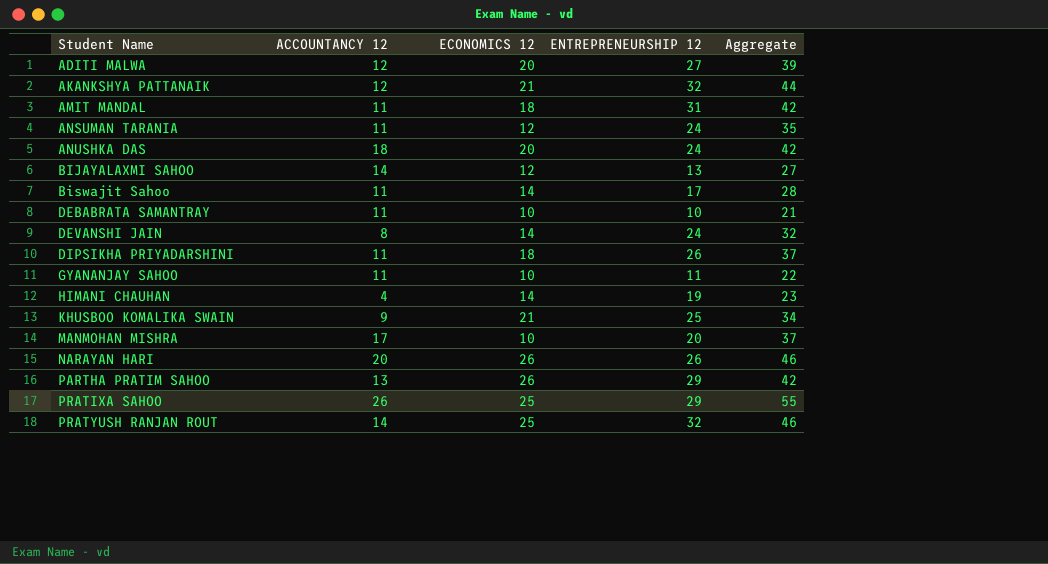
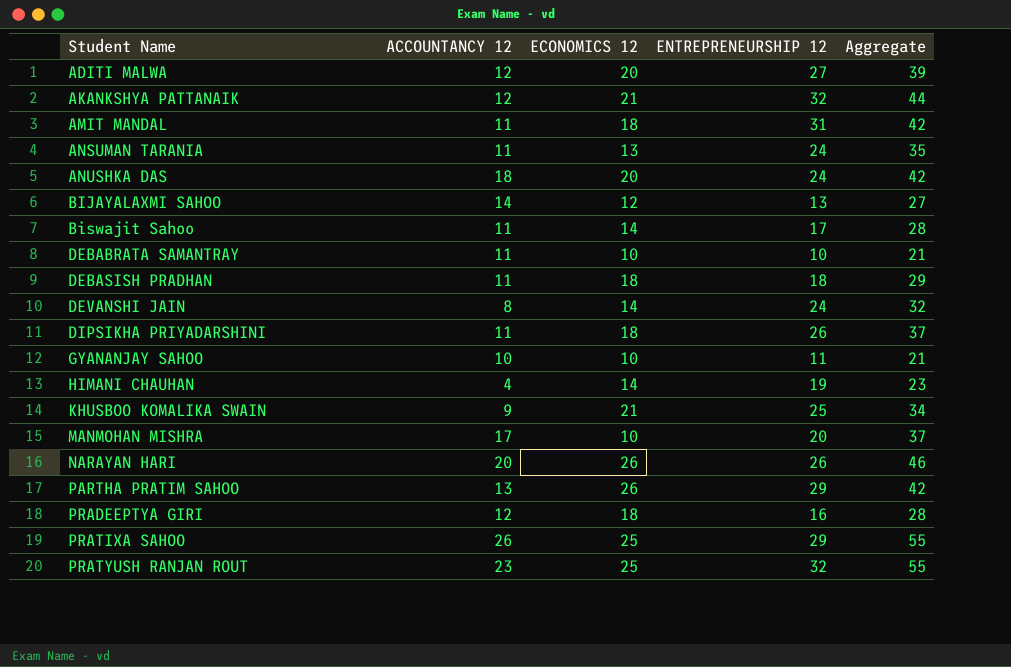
ANSUMAN TARANIA | ECONOMICS 12: 12 -> 13
row DEBASISH PRADHAN: none -> 11 | 18 | 18 | 29
GYANANJAY SAHOO | ACCOUNTANCY 12: 11 -> 10
GYANANJAY SAHOO | Aggregate: 22 -> 21
row PRADEEPTYA GIRI: none -> 12 | 18 | 16 | 28
PRATYUSH RANJAN ROUT | ACCOUNTANCY 12: 14 -> 23
PRATYUSH RANJAN ROUT | Aggregate: 46 -> 55

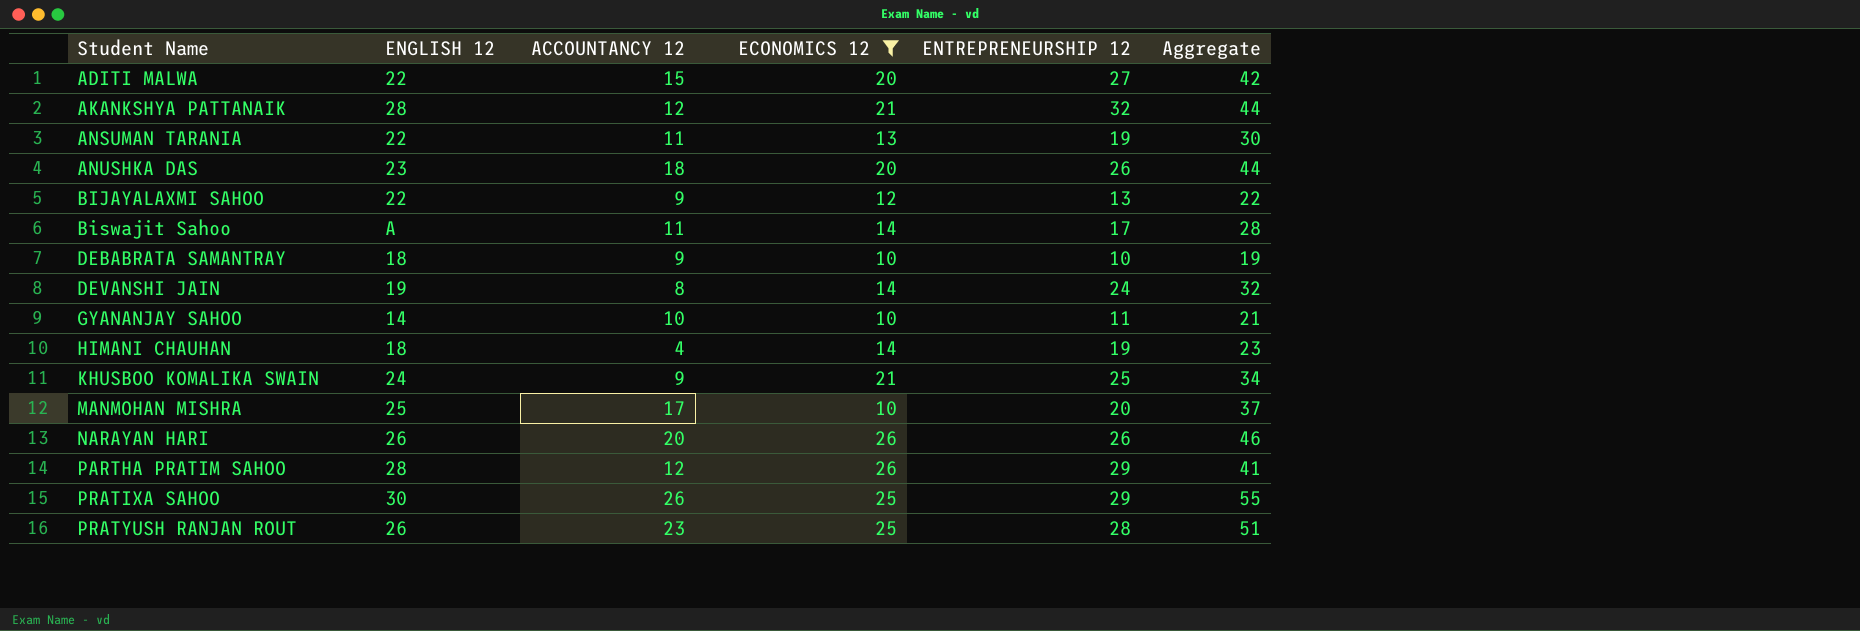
filter: none -> ECONOMICS 12 != 18
column ENGLISH 12 | position: none -> 2
ADITI MALWA | ACCOUNTANCY 12: 12 -> 15
ADITI MALWA | Aggregate: 39 -> 42
ANSUMAN TARANIA | ENTREPRENEURSHIP 12: 24 -> 19
ANSUMAN TARANIA | Aggregate: 35 -> 30
ANUSHKA DAS | ENTREPRENEURSHIP 12: 24 -> 26
ANUSHKA DAS | Aggregate: 42 -> 44
BIJAYALAXMI SAHOO | ACCOUNTANCY 12: 14 -> 9
BIJAYALAXMI SAHOO | Aggregate: 27 -> 22
DEBABRATA SAMANTRAY | ACCOUNTANCY 12: 11 -> 9
DEBABRATA SAMANTRAY | Aggregate: 21 -> 19
PARTHA PRATIM SAHOO | ACCOUNTANCY 12: 13 -> 12
PARTHA PRATIM SAHOO | Aggregate: 42 -> 41
PRATYUSH RANJAN ROUT | ENTREPRENEURSHIP 12: 32 -> 28
PRATYUSH RANJAN ROUT | Aggregate: 55 -> 51

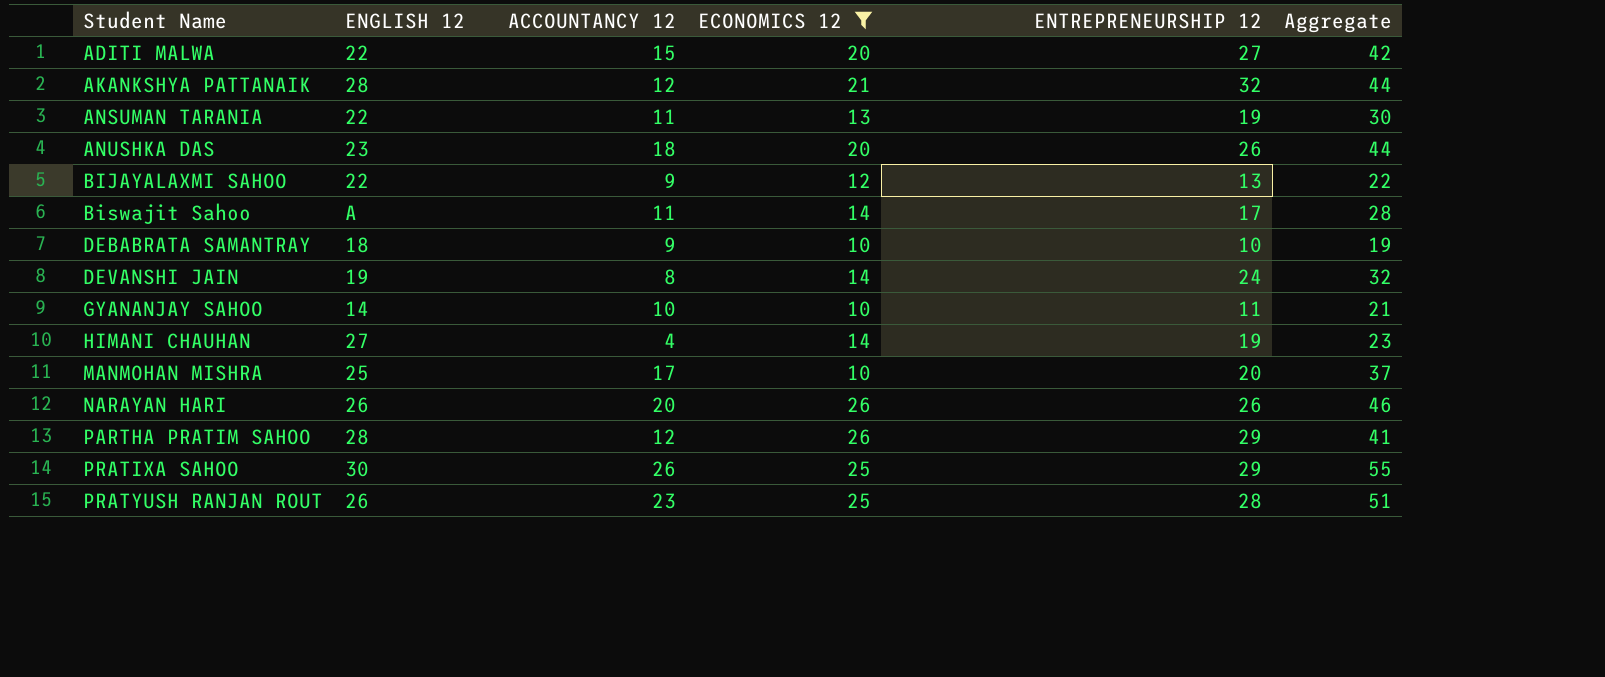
row KHUSBOO KOMALIKA SWAIN: 24 | 9 | 21 | 25 | 34 -> none
HIMANI CHAUHAN | ENGLISH 12: 18 -> 27

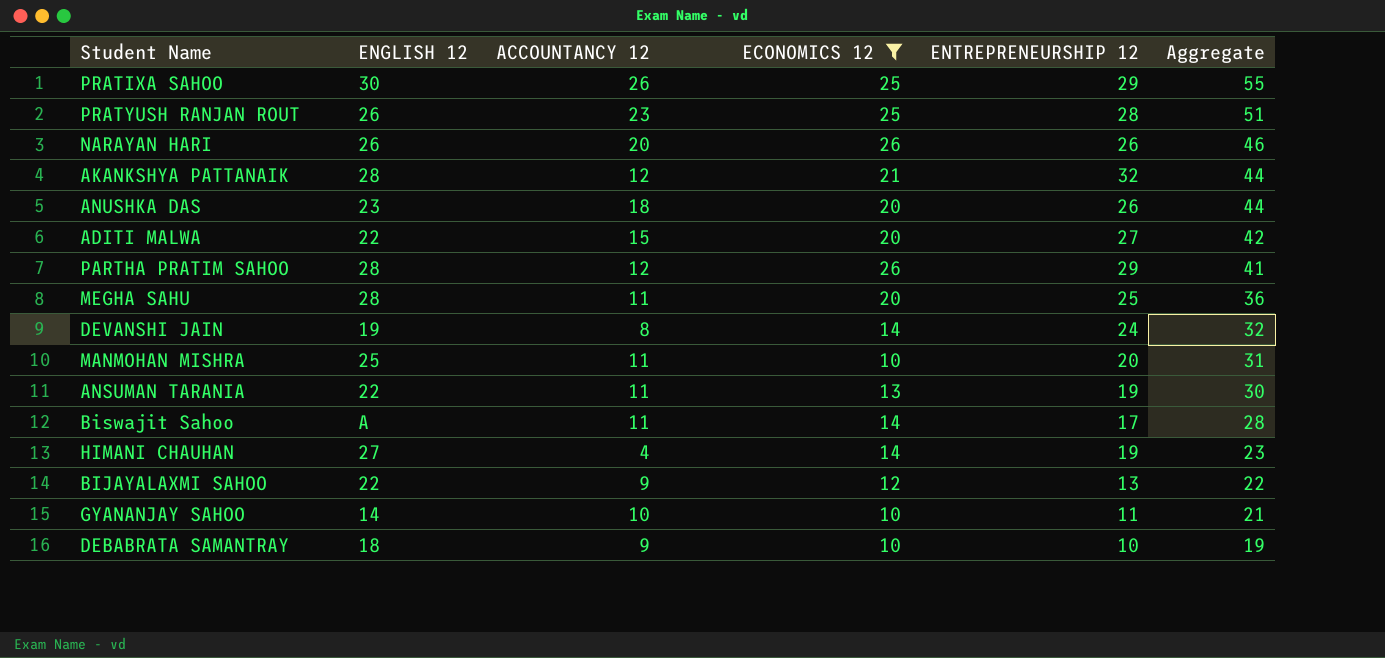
row order: Student Name ascending -> Aggregate descending
row MEGHA SAHU: none -> 28 | 11 | 20 | 25 | 36
MANMOHAN MISHRA | ACCOUNTANCY 12: 17 -> 11
MANMOHAN MISHRA | Aggregate: 37 -> 31

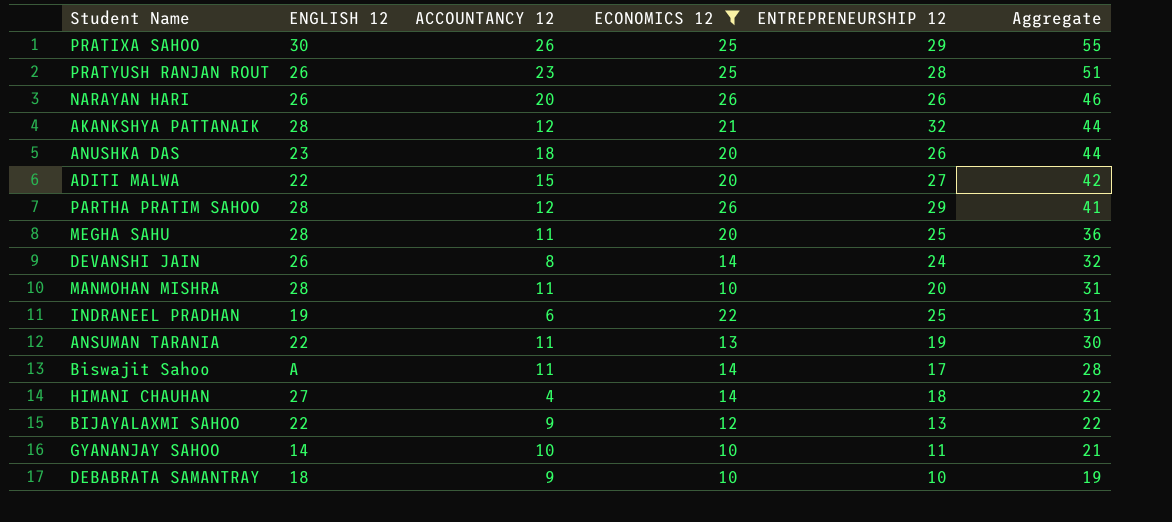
DEVANSHI JAIN | ENGLISH 12: 19 -> 26
MANMOHAN MISHRA | ENGLISH 12: 25 -> 28
row INDRANEEL PRADHAN: none -> 19 | 6 | 22 | 25 | 31
HIMANI CHAUHAN | ENTREPRENEURSHIP 12: 19 -> 18
HIMANI CHAUHAN | Aggregate: 23 -> 22

